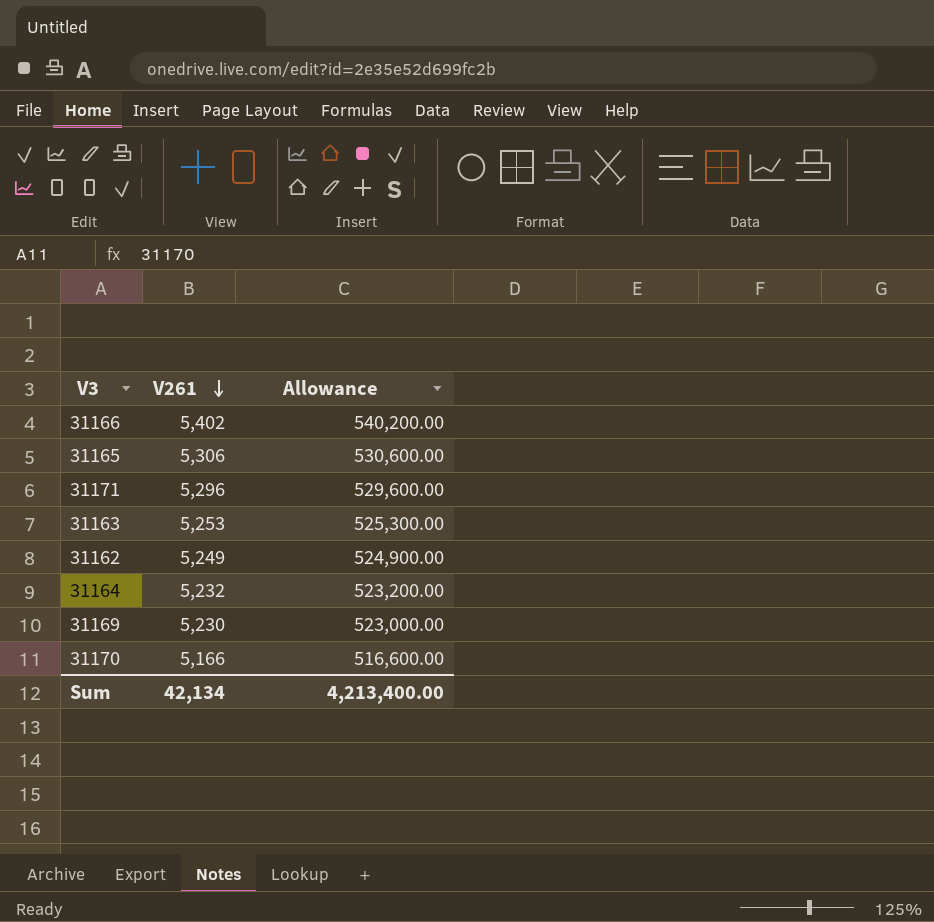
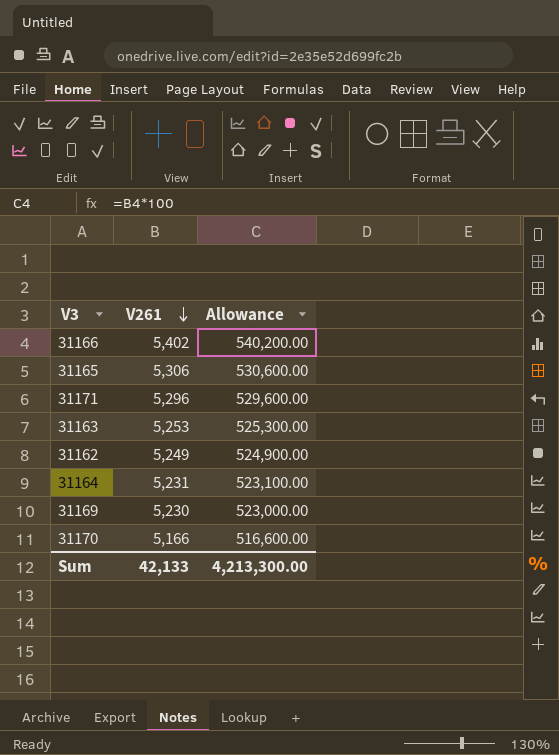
31164 | V261: 5,232 -> 5,231
31164 | Allowance: 523,200.00 -> 523,100.00
Sum | V261: 42,134 -> 42,133
Sum | Allowance: 4,213,400.00 -> 4,213,300.00

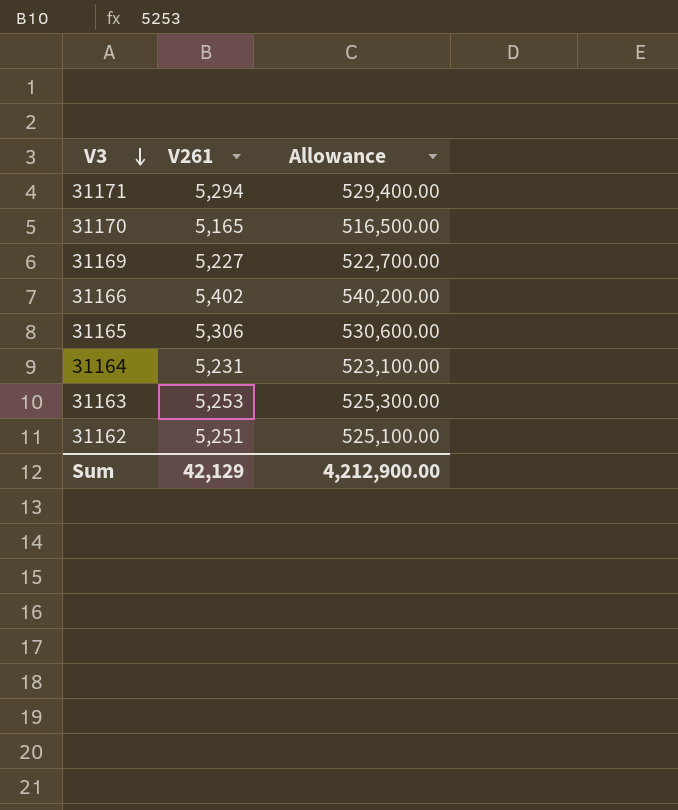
row order: V261 descending -> V3 descending
31171 | V261: 5,296 -> 5,294
31171 | Allowance: 529,600.00 -> 529,400.00
31170 | V261: 5,166 -> 5,165
31170 | Allowance: 516,600.00 -> 516,500.00
31169 | V261: 5,230 -> 5,227
31169 | Allowance: 523,000.00 -> 522,700.00
31162 | V261: 5,249 -> 5,251
31162 | Allowance: 524,900.00 -> 525,100.00
Sum | V261: 42,133 -> 42,129
Sum | Allowance: 4,213,300.00 -> 4,212,900.00

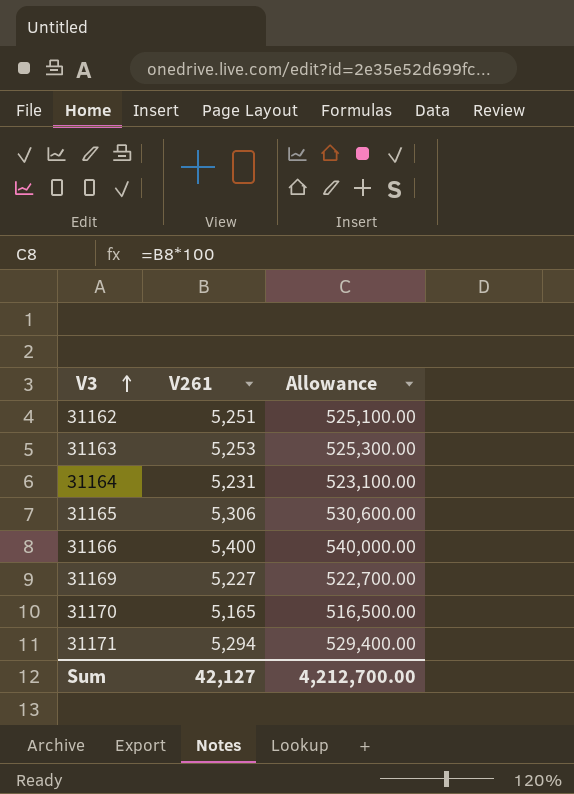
row order: V3 descending -> V3 ascending
31166 | V261: 5,402 -> 5,400
31166 | Allowance: 540,200.00 -> 540,000.00
Sum | V261: 42,129 -> 42,127
Sum | Allowance: 4,212,900.00 -> 4,212,700.00

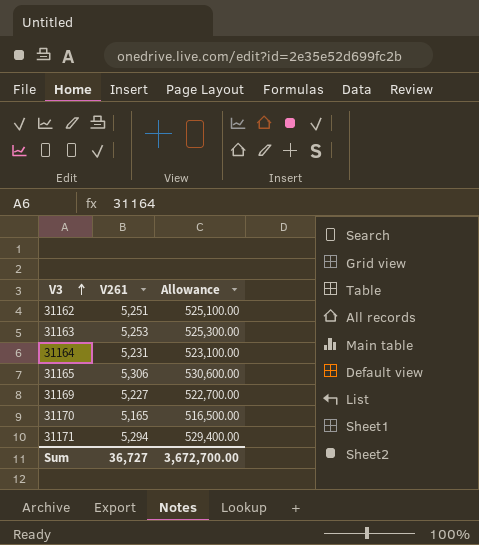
row 31166: 5,400 | 540,000.00 -> none
Sum | V261: 42,127 -> 36,727
Sum | Allowance: 4,212,700.00 -> 3,672,700.00

